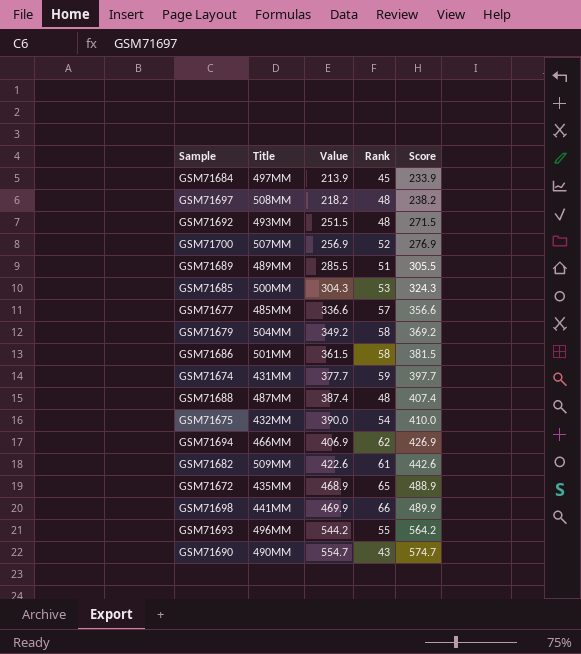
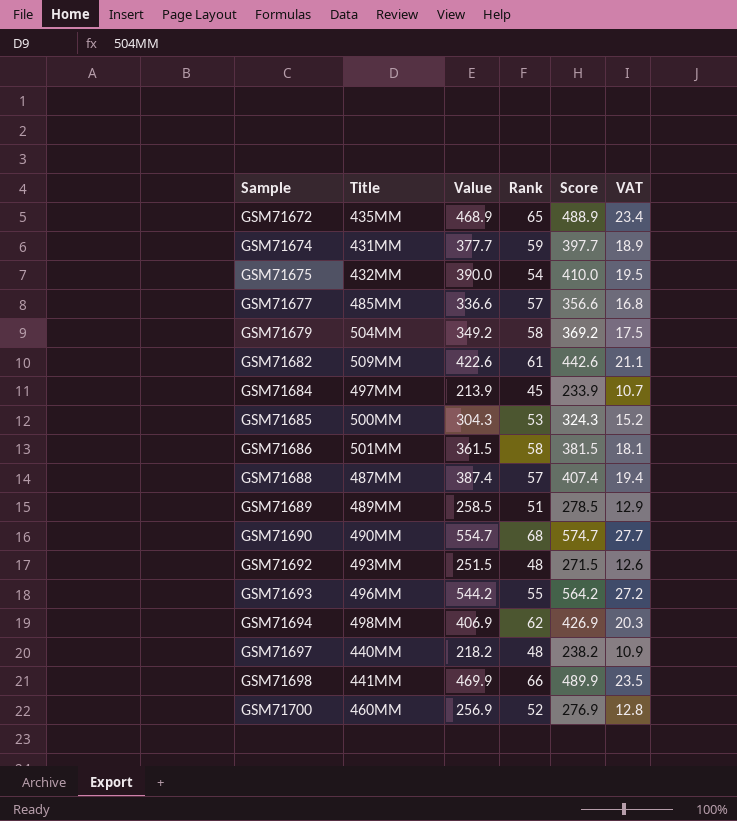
row order: Value ascending -> Sample ascending
column VAT | formula: none -> [Value] * 0.05
GSM71688 | Rank: 48 -> 57
GSM71689 | Value: 285.5 -> 258.5
GSM71689 | Score: 305.5 -> 278.5
GSM71690 | Rank: 43 -> 68
GSM71694 | Title: 466MM -> 498MM
GSM71697 | Title: 508MM -> 440MM
GSM71700 | Title: 507MM -> 460MM

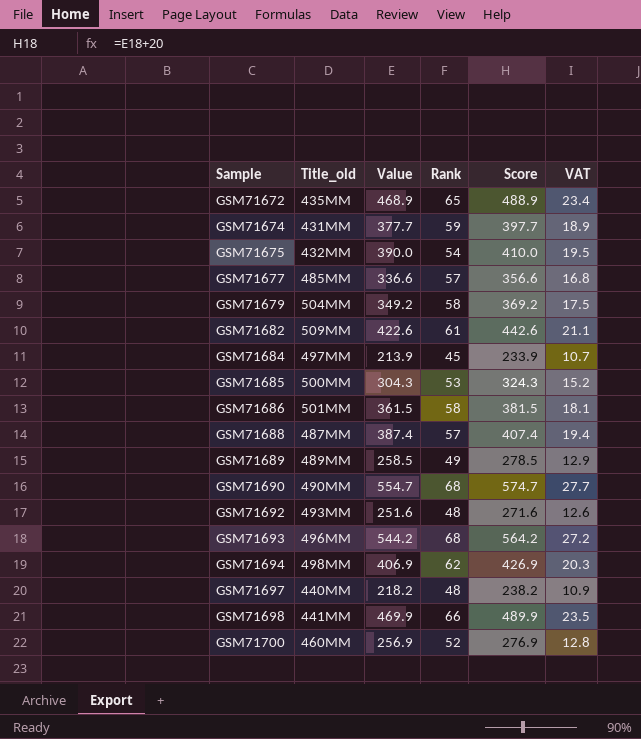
column name: Title -> Title_old
GSM71689 | Rank: 51 -> 49
GSM71692 | Value: 251.5 -> 251.6
GSM71692 | Score: 271.5 -> 271.6
GSM71693 | Rank: 55 -> 68

